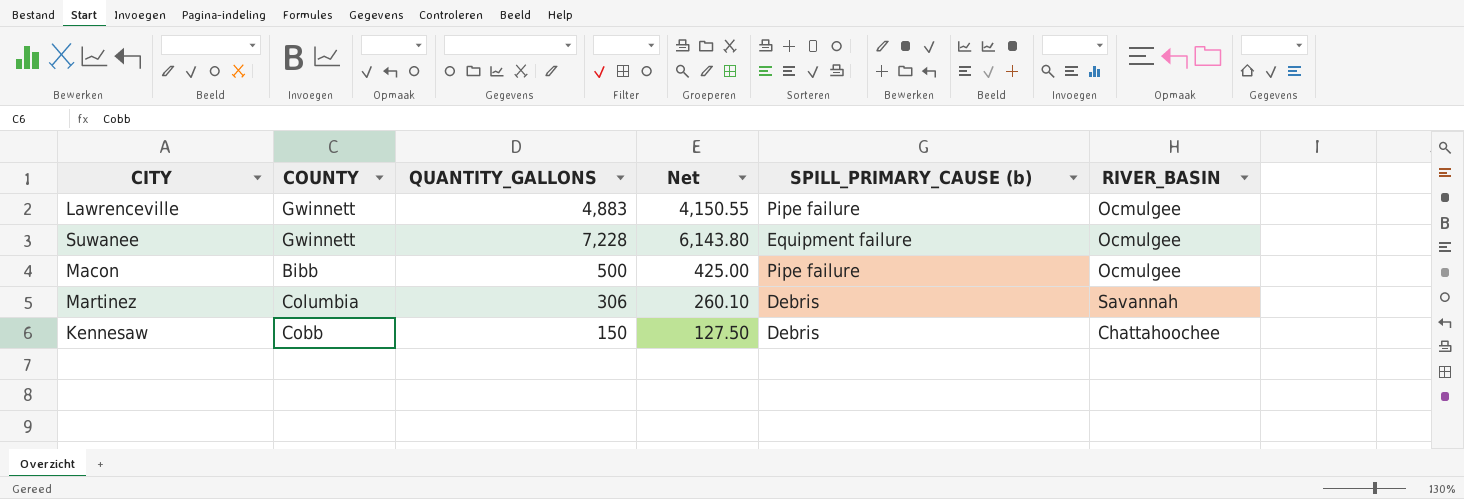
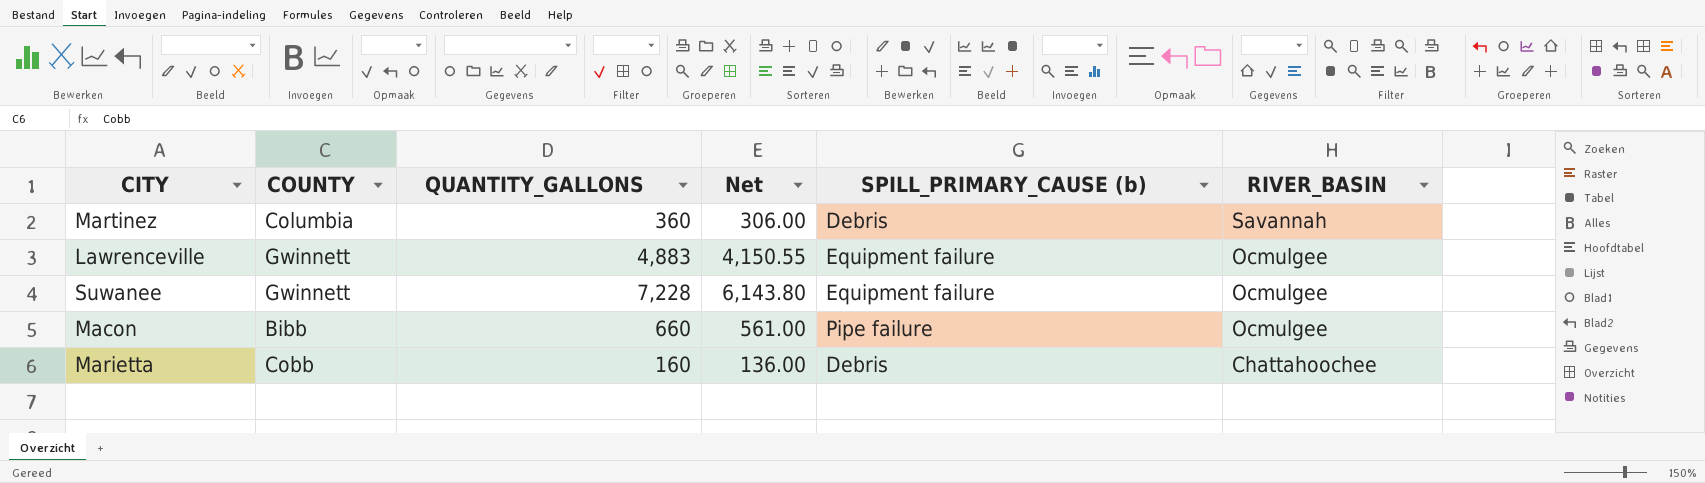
row order: none -> RIVER_BASIN descending
row Kennesaw: Cobb | 150 | 127.50 | Debris | Chattahoochee -> none
Martinez | QUANTITY_GALLONS: 306 -> 360
Martinez | Net: 260.10 -> 306.00
Lawrenceville | SPILL_PRIMARY_CAUSE (b): Pipe failure -> Equipment failure
Macon | QUANTITY_GALLONS: 500 -> 660
Macon | Net: 425.00 -> 561.00
row Marietta: none -> Cobb | 160 | 136.00 | Debris | Chattahoochee

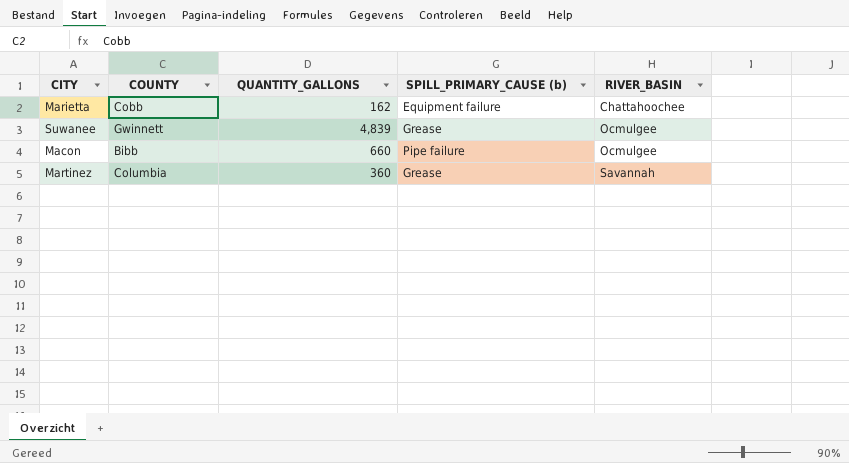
row order: RIVER_BASIN descending -> RIVER_BASIN ascending
column Net | formula: [QUANTITY_GALLONS] * 0.85 -> none
row Lawrenceville: Gwinnett | 4,883 | 4,150.55 | Equipment failure | Ocmulgee -> none
Marietta | QUANTITY_GALLONS: 160 -> 162
Marietta | SPILL_PRIMARY_CAUSE (b): Debris -> Equipment failure
Suwanee | QUANTITY_GALLONS: 7,228 -> 4,839
Suwanee | SPILL_PRIMARY_CAUSE (b): Equipment failure -> Grease
Martinez | SPILL_PRIMARY_CAUSE (b): Debris -> Grease

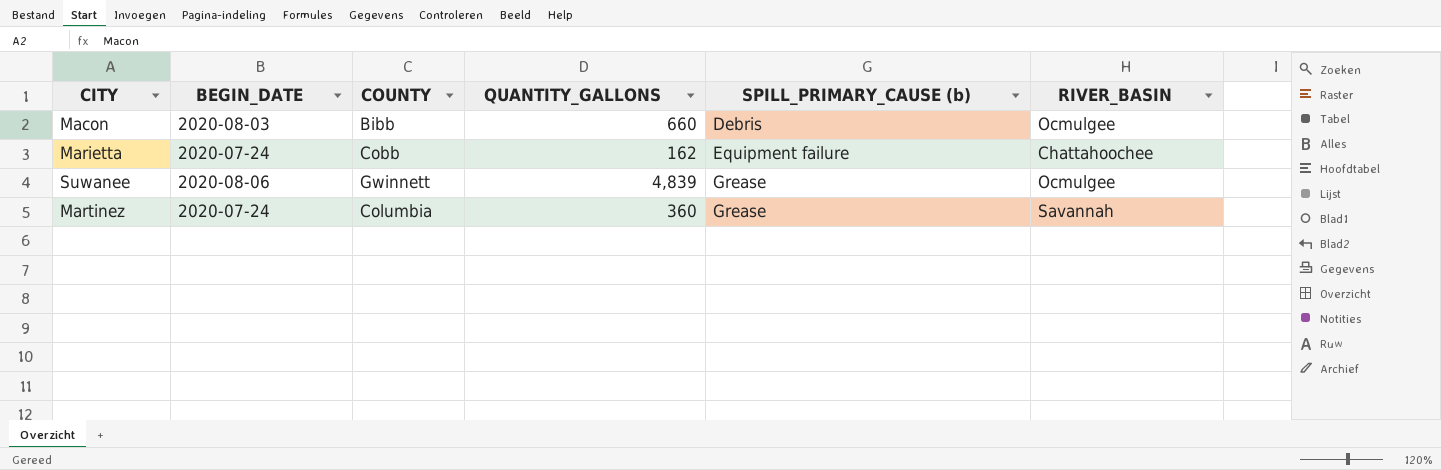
row order: RIVER_BASIN ascending -> SPILL_PRIMARY_CAUSE (b) ascending
column BEGIN_DATE | position: none -> 2
Macon | SPILL_PRIMARY_CAUSE (b): Pipe failure -> Debris

